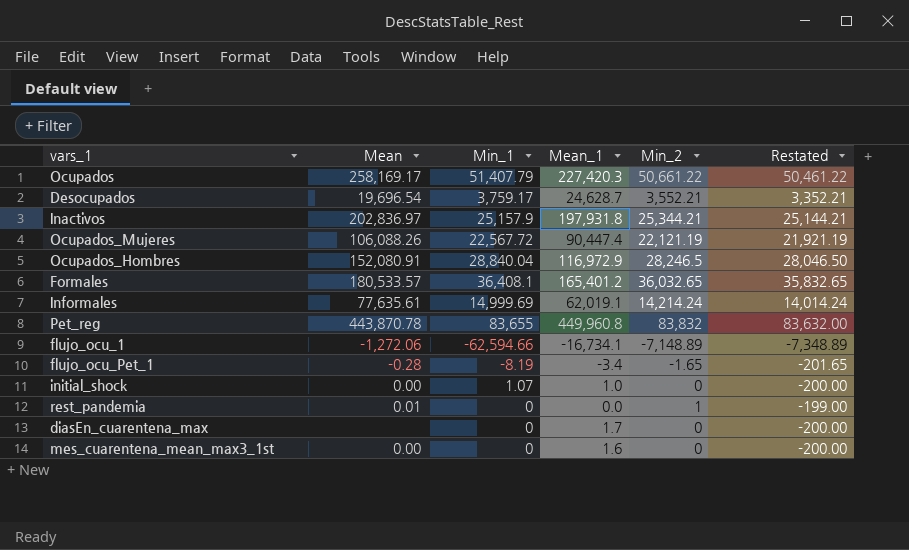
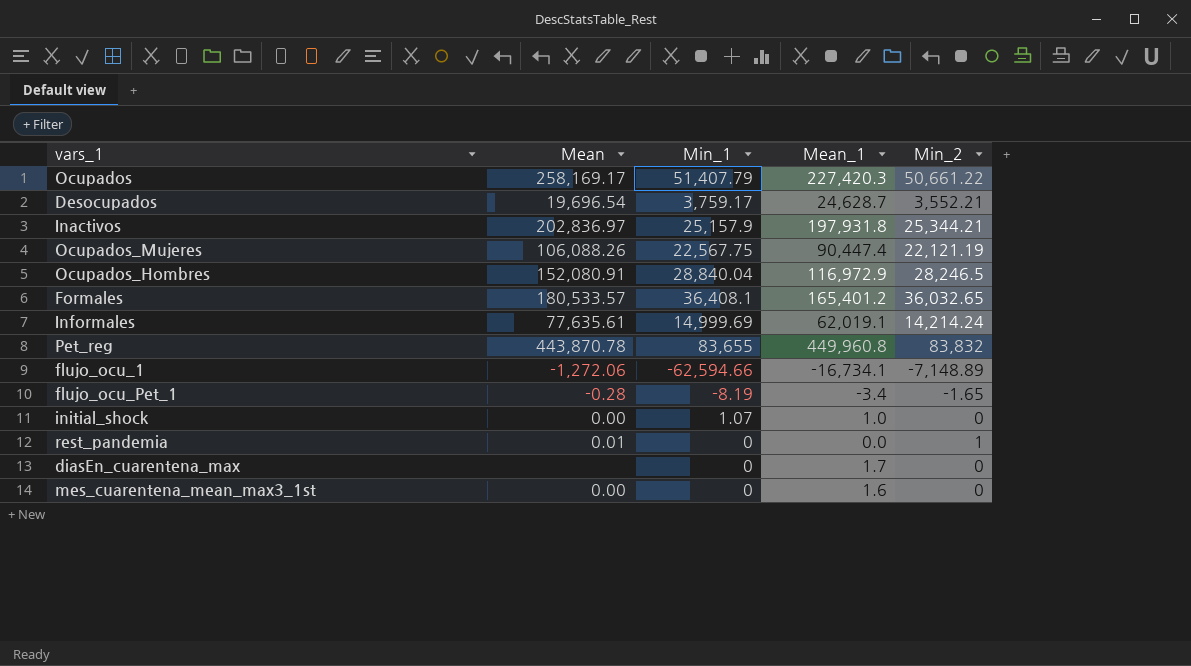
column Restated | formula: [Min_2] - 200 -> none
Ocupados_Mujeres | Min_1: 22,567.72 -> 22,567.75

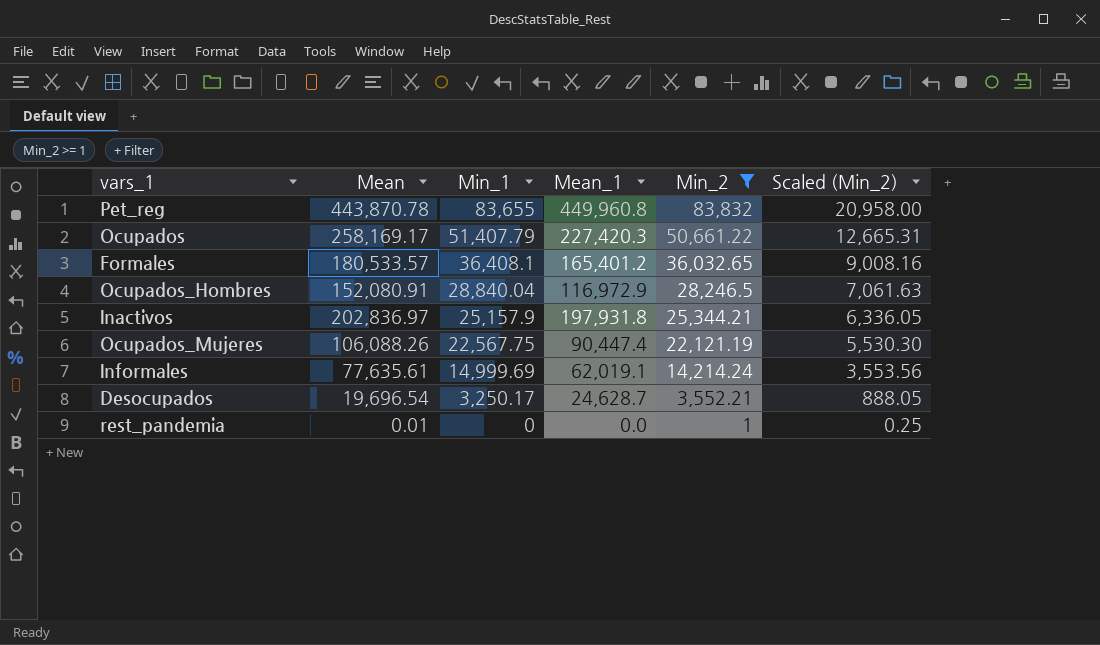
filter: none -> Min_2 >= 1
row order: none -> Min_1 descending
column Scaled (Min_2) | formula: none -> [Min_2] * 0.25
Desocupados | Min_1: 3,759.17 -> 3,250.17

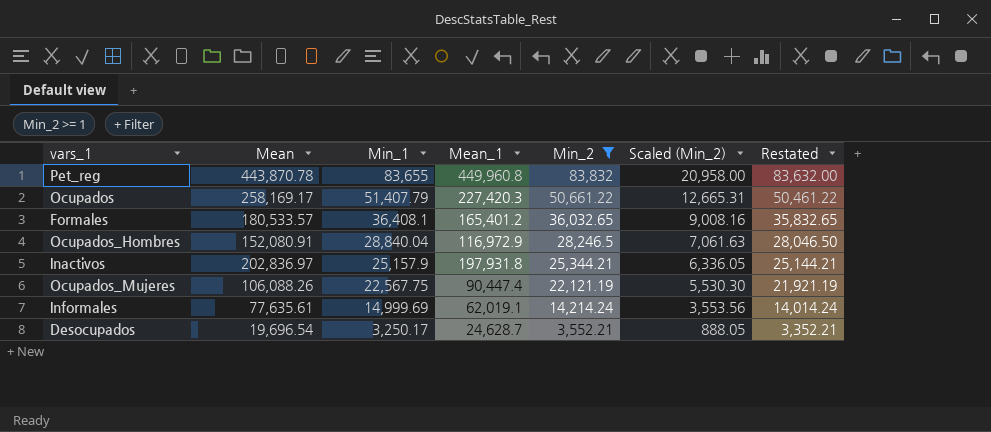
column Restated | formula: none -> [Min_2] - 200
row rest_pandemia: 0.01 | 0 | 0.0 | 1 | 0.25 -> none

